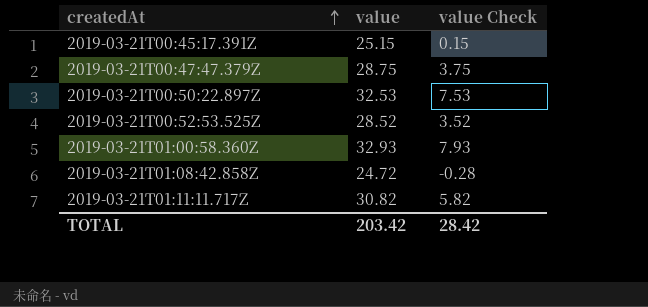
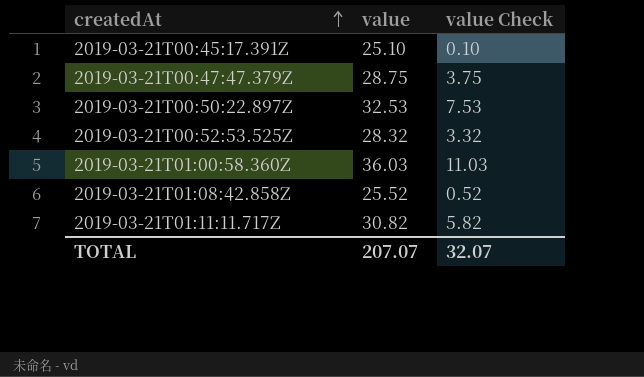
2019-03-21T00:45:17.391Z | value: 25.15 -> 25.10
2019-03-21T00:45:17.391Z | value Check: 0.15 -> 0.10
2019-03-21T00:52:53.525Z | value: 28.52 -> 28.32
2019-03-21T00:52:53.525Z | value Check: 3.52 -> 3.32
2019-03-21T01:00:58.360Z | value: 32.93 -> 36.03
2019-03-21T01:00:58.360Z | value Check: 7.93 -> 11.03
2019-03-21T01:08:42.858Z | value: 24.72 -> 25.52
2019-03-21T01:08:42.858Z | value Check: -0.28 -> 0.52
TOTAL | value: 203.42 -> 207.07
TOTAL | value Check: 28.42 -> 32.07

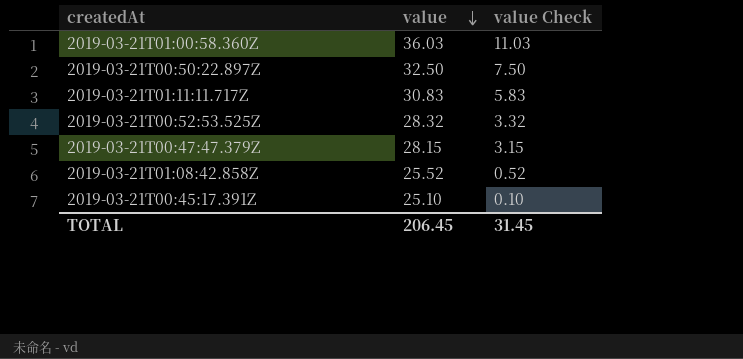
row order: createdAt ascending -> value descending
2019-03-21T00:50:22.897Z | value: 32.53 -> 32.50
2019-03-21T00:50:22.897Z | value Check: 7.53 -> 7.50
2019-03-21T01:11:11.717Z | value: 30.82 -> 30.83
2019-03-21T01:11:11.717Z | value Check: 5.82 -> 5.83
2019-03-21T00:47:47.379Z | value: 28.75 -> 28.15
2019-03-21T00:47:47.379Z | value Check: 3.75 -> 3.15
TOTAL | value: 207.07 -> 206.45
TOTAL | value Check: 32.07 -> 31.45

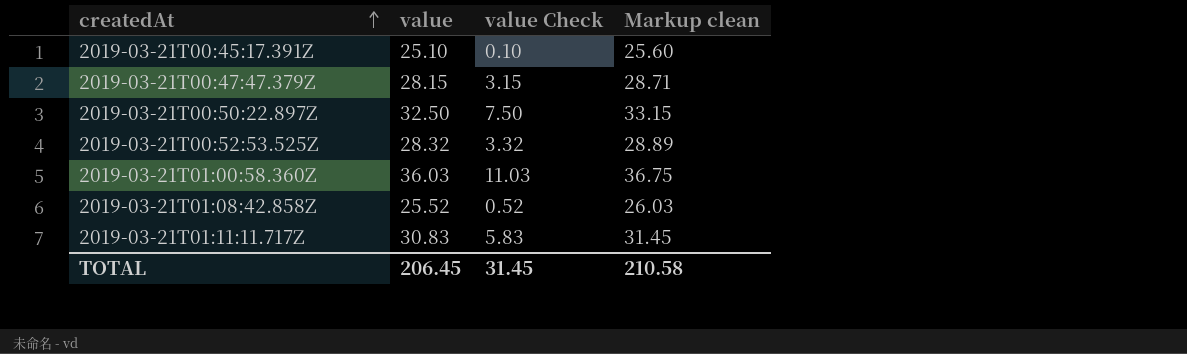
row order: value descending -> createdAt ascending
column Markup clean | formula: none -> [value] * 1.02

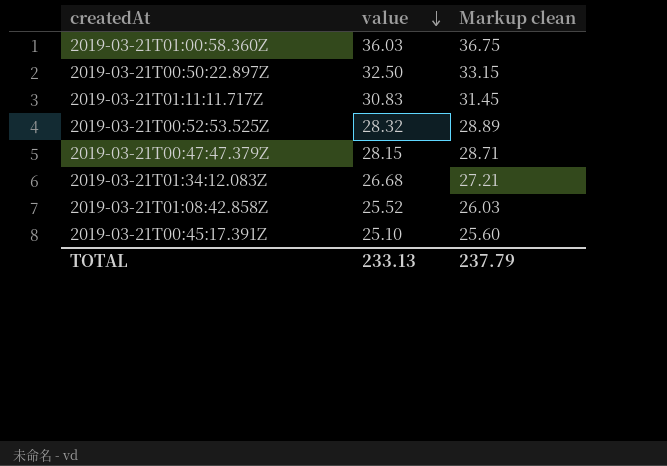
row order: createdAt ascending -> value descending
column value Check | formula: [value] - 25 -> none
row 2019-03-21T01:34:12.083Z: none -> 26.68 | 27.21
TOTAL | value: 206.45 -> 233.13
TOTAL | Markup clean: 210.58 -> 237.79

